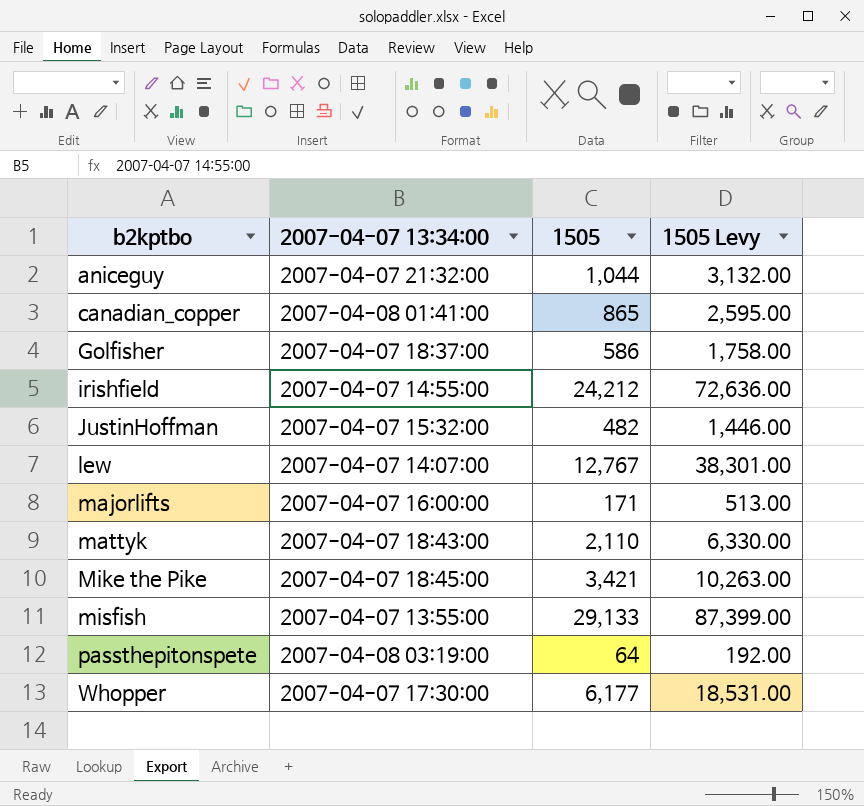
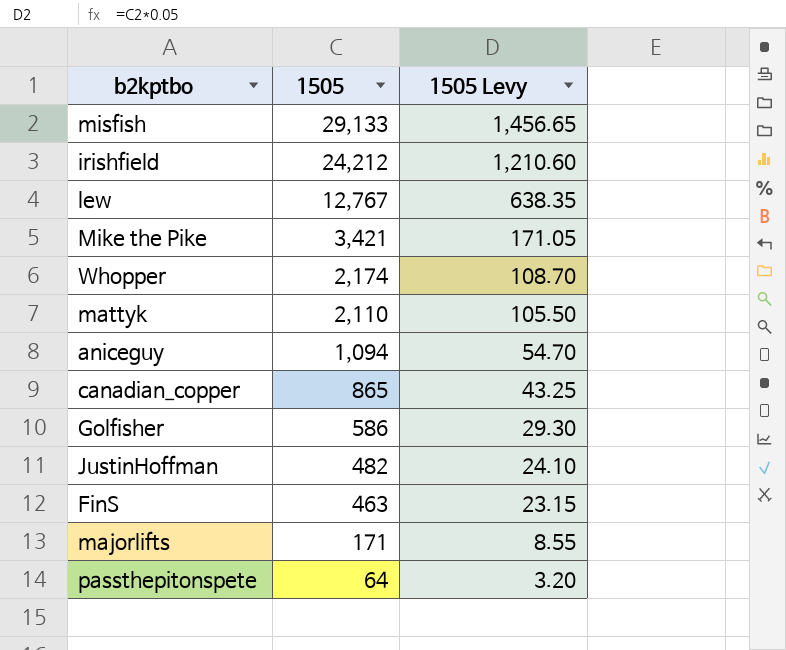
row order: b2kptbo ascending -> 1505 descending
column 2007-04-07 13:34:00 | position: 2 -> none
column 1505 Levy | formula: [1505] * 3 -> [1505] * 0.05
Whopper | 1505: 6,177 -> 2,174
aniceguy | 1505: 1,044 -> 1,094
row FinS: none -> 463 | 23.15

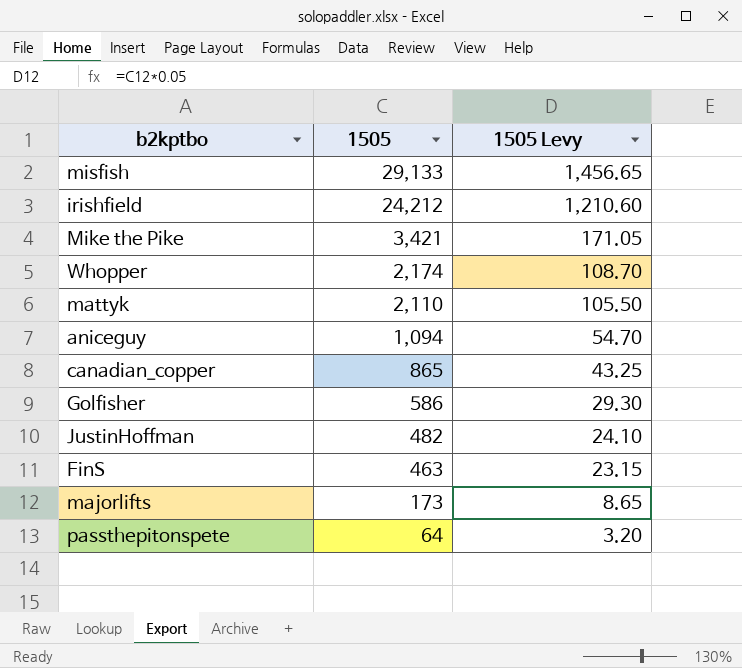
row lew: 12,767 | 638.35 -> none
majorlifts | 1505: 171 -> 173
majorlifts | 1505 Levy: 8.55 -> 8.65

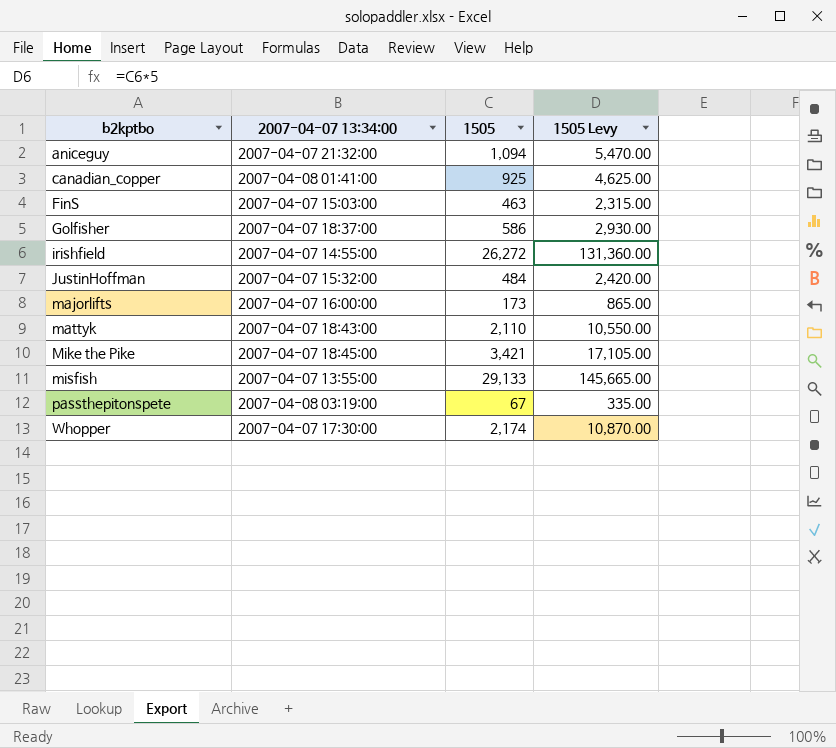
row order: 1505 descending -> b2kptbo ascending
column 2007-04-07 13:34:00 | position: none -> 2
column 1505 Levy | formula: [1505] * 0.05 -> [1505] * 5
canadian_copper | 1505: 865 -> 925
irishfield | 1505: 24,212 -> 26,272
JustinHoffman | 1505: 482 -> 484
passthepitonspete | 1505: 64 -> 67

